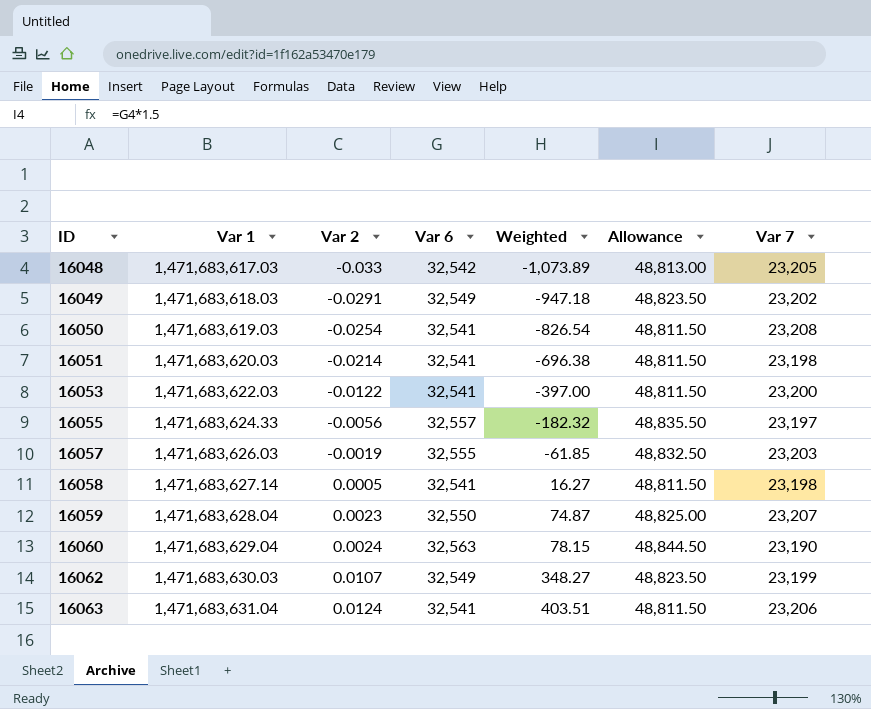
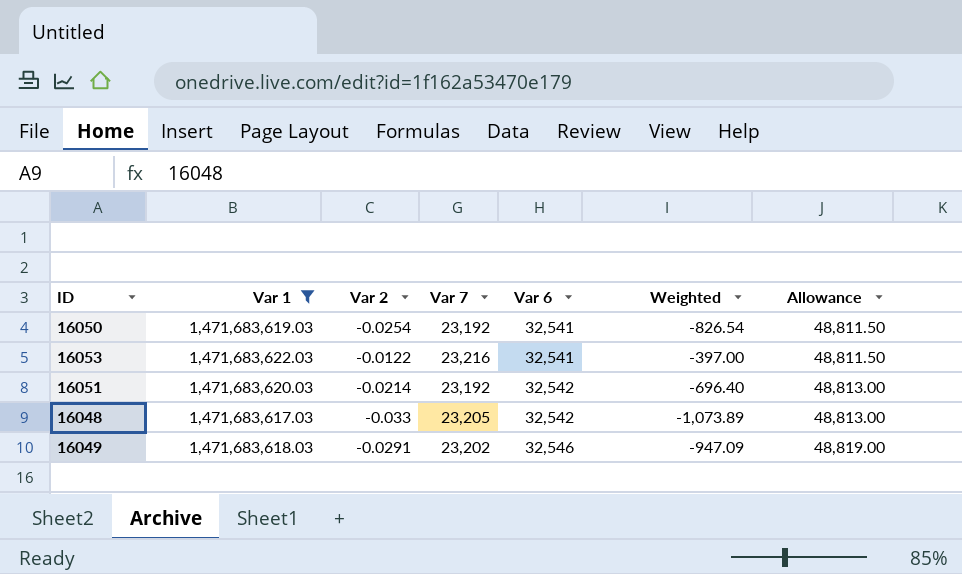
filter: none -> Var 1 <= 1,471,683,622.03
row order: ID ascending -> Var 6 ascending
column Var 7 | position: 7 -> 4
16050 | Var 7: 23,208 -> 23,192
16053 | Var 7: 23,200 -> 23,216
16051 | Var 7: 23,198 -> 23,192
16051 | Var 6: 32,541 -> 32,542
16051 | Weighted: -696.38 -> -696.40
16051 | Allowance: 48,811.50 -> 48,813.00
16049 | Var 6: 32,549 -> 32,546
16049 | Weighted: -947.18 -> -947.09
16049 | Allowance: 48,823.50 -> 48,819.00

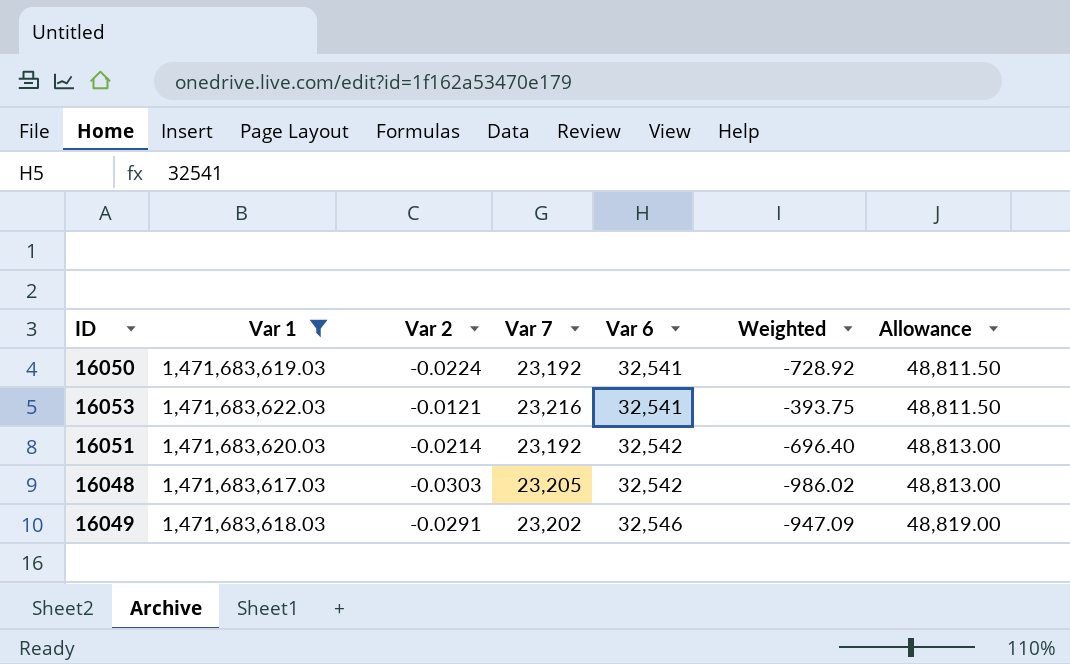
16050 | Var 2: -0.0254 -> -0.0224
16050 | Weighted: -826.54 -> -728.92
16053 | Var 2: -0.0122 -> -0.0121
16053 | Weighted: -397.00 -> -393.75
16048 | Var 2: -0.033 -> -0.0303
16048 | Weighted: -1,073.89 -> -986.02

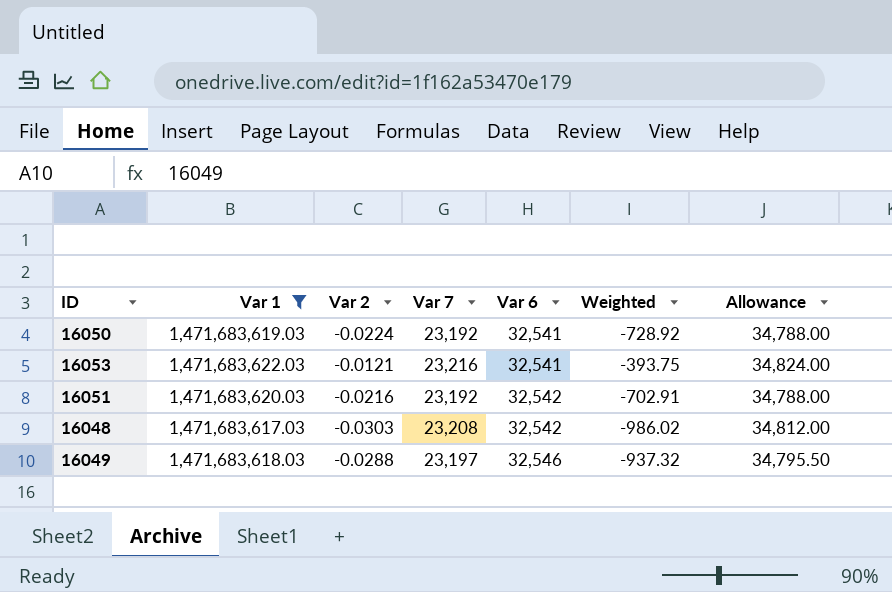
column Allowance | formula: [Var 6] * 1.5 -> [Var 7] * 1.5
16051 | Var 2: -0.0214 -> -0.0216
16051 | Weighted: -696.40 -> -702.91
16048 | Var 7: 23,205 -> 23,208
16049 | Var 2: -0.0291 -> -0.0288
16049 | Var 7: 23,202 -> 23,197
16049 | Weighted: -947.09 -> -937.32

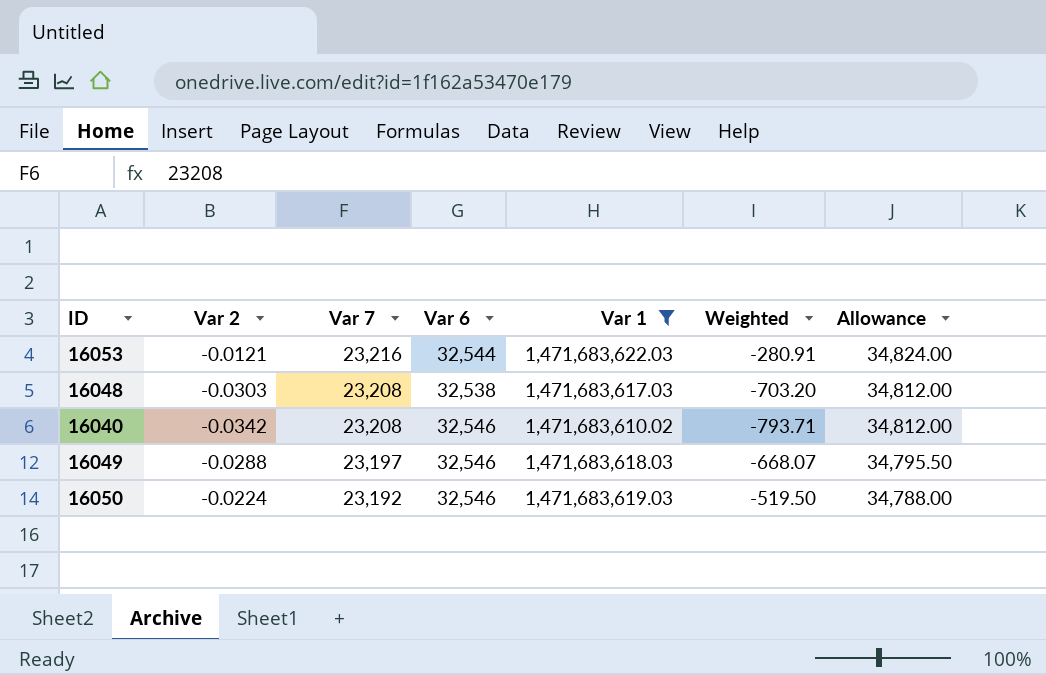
row order: Var 6 ascending -> Var 7 descending
column Var 1 | position: 2 -> 5
column Weighted | formula: [Var 2] * [Var 6] -> [Var 2] * [Var 7]
row 16051: 1,471,683,620.03 | -0.0216 | 23,192 | 32,542 | -702.91 | 34,788.00 -> none
16053 | Var 6: 32,541 -> 32,544
16048 | Var 6: 32,542 -> 32,538
row 16040: none -> -0.0342 | 23,208 | 32,546 | 1,471,683,610.02 | -793.71 | 34,812.00
16050 | Var 6: 32,541 -> 32,546

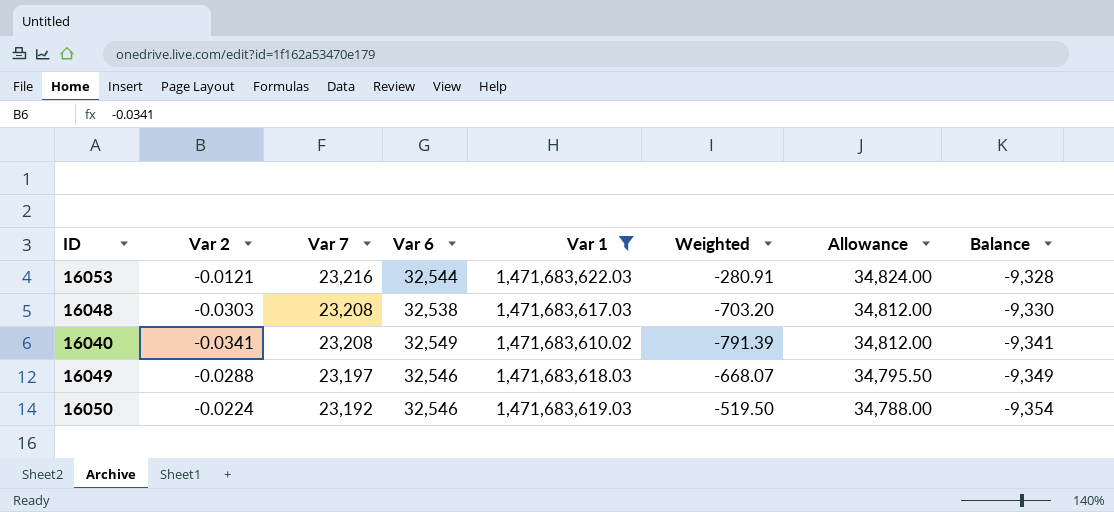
column Balance | formula: none -> [Var 7] - [Var 6]
16040 | Var 2: -0.0342 -> -0.0341
16040 | Var 6: 32,546 -> 32,549
16040 | Weighted: -793.71 -> -791.39

